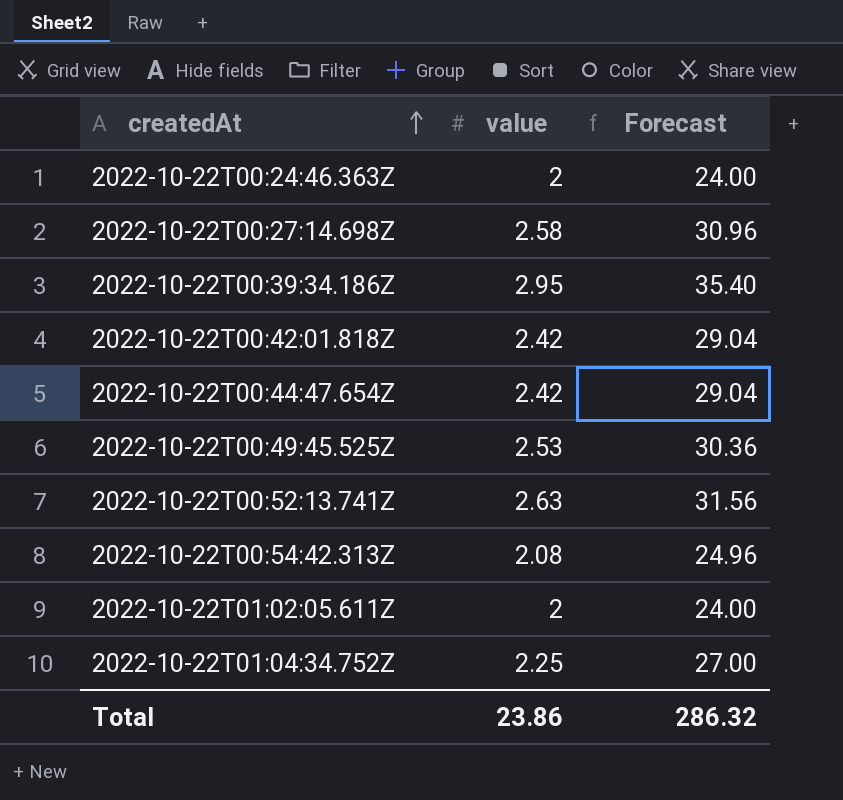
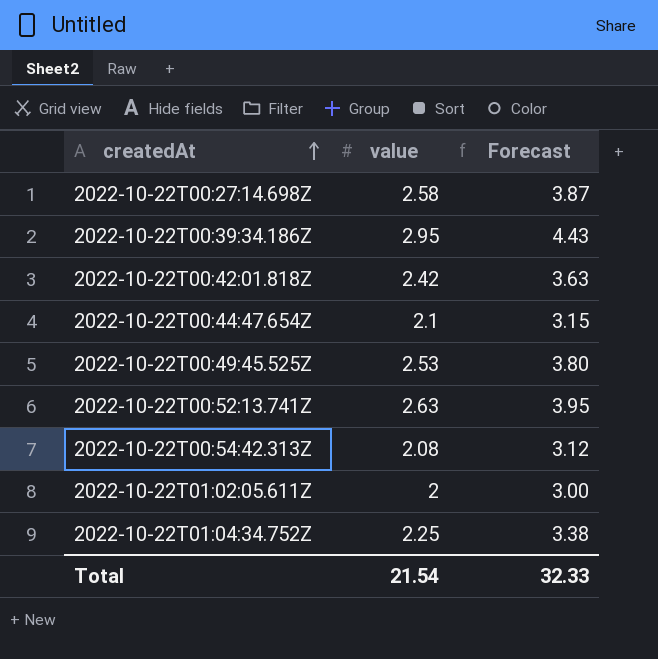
column Forecast | formula: [value] * 12 -> [value] * 1.5
row 2022-10-22T00:24:46.363Z: 2 | 24.00 -> none
2022-10-22T00:44:47.654Z | value: 2.42 -> 2.1
Total | value: 23.86 -> 21.54
Total | Forecast: 286.32 -> 32.33

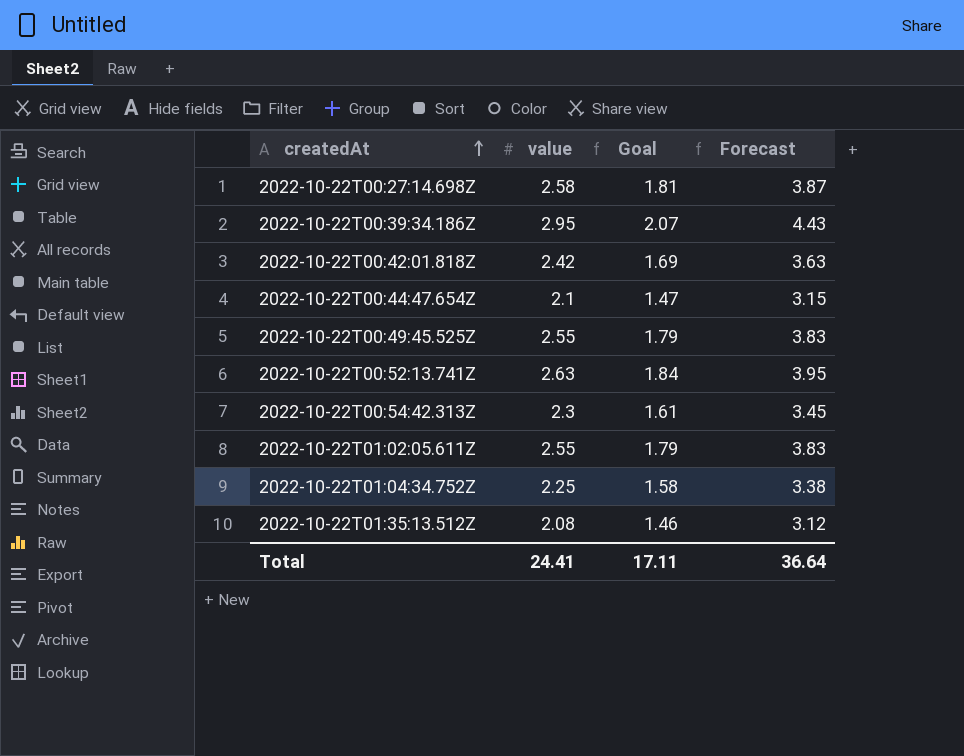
column Goal | formula: none -> [value] * 0.7
2022-10-22T00:49:45.525Z | value: 2.53 -> 2.55
2022-10-22T00:49:45.525Z | Forecast: 3.80 -> 3.83
2022-10-22T00:54:42.313Z | value: 2.08 -> 2.3
2022-10-22T00:54:42.313Z | Forecast: 3.12 -> 3.45
2022-10-22T01:02:05.611Z | value: 2 -> 2.55
2022-10-22T01:02:05.611Z | Forecast: 3.00 -> 3.83
row 2022-10-22T01:35:13.512Z: none -> 2.08 | 1.46 | 3.12
Total | value: 21.54 -> 24.41
Total | Forecast: 32.33 -> 36.64

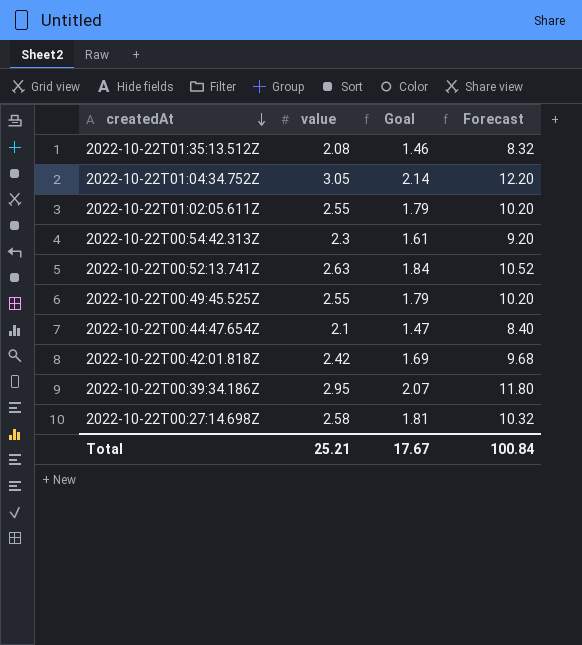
row order: createdAt ascending -> createdAt descending
column Forecast | formula: [value] * 1.5 -> [value] * 4
2022-10-22T01:04:34.752Z | value: 2.25 -> 3.05
2022-10-22T01:04:34.752Z | Goal: 1.58 -> 2.14
Total | value: 24.41 -> 25.21
Total | Goal: 17.11 -> 17.67
Total | Forecast: 36.64 -> 100.84

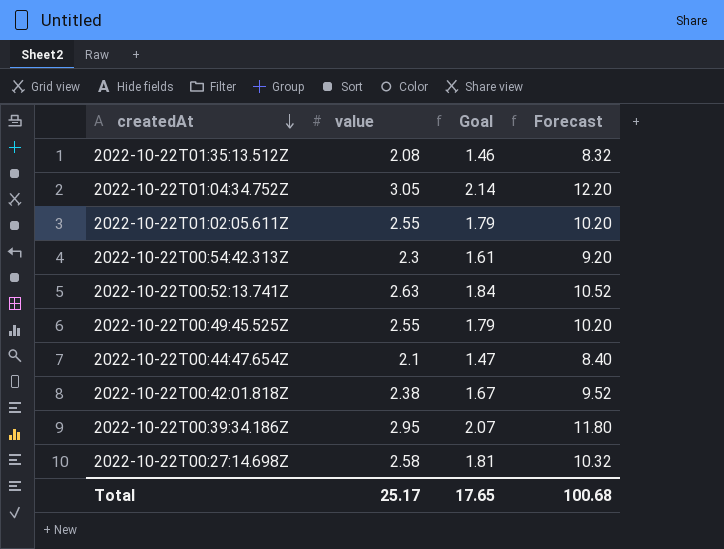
2022-10-22T00:42:01.818Z | value: 2.42 -> 2.38
2022-10-22T00:42:01.818Z | Goal: 1.69 -> 1.67
2022-10-22T00:42:01.818Z | Forecast: 9.68 -> 9.52
Total | value: 25.21 -> 25.17
Total | Goal: 17.67 -> 17.65
Total | Forecast: 100.84 -> 100.68

